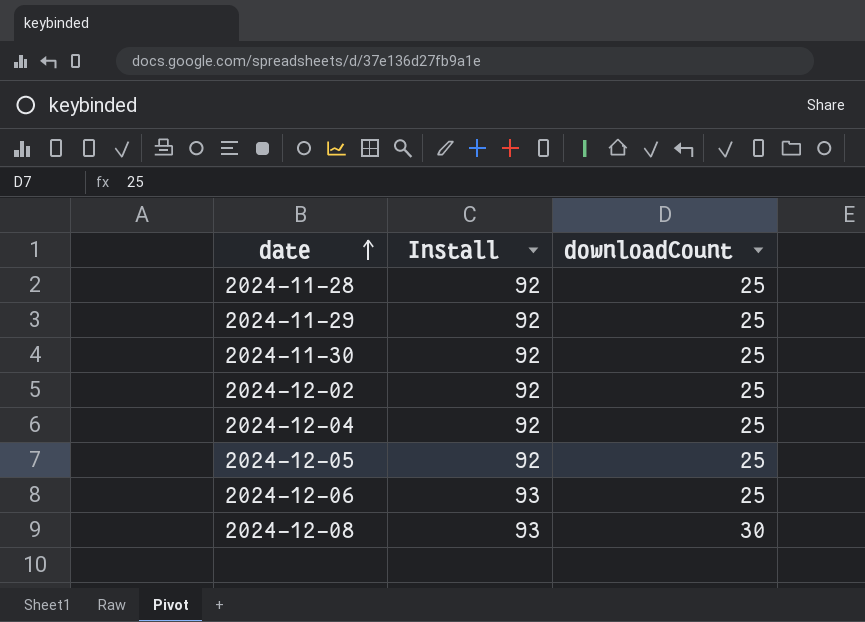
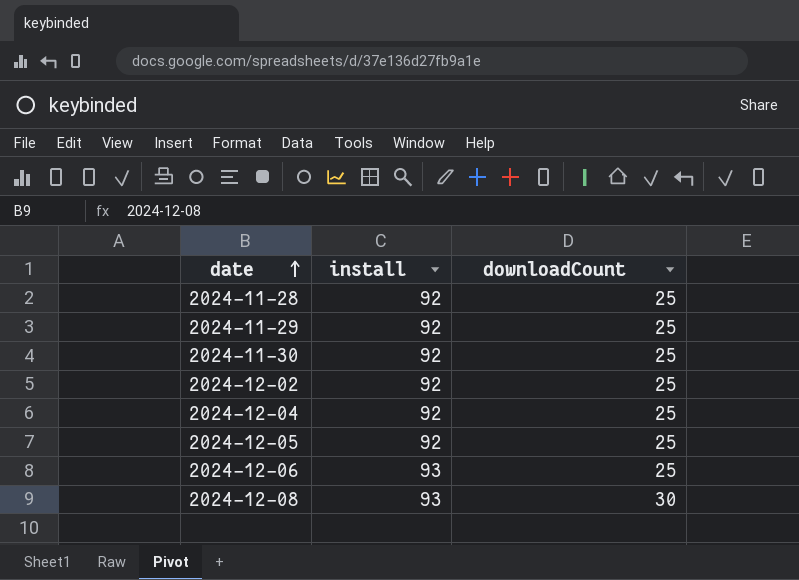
column name: Install -> install

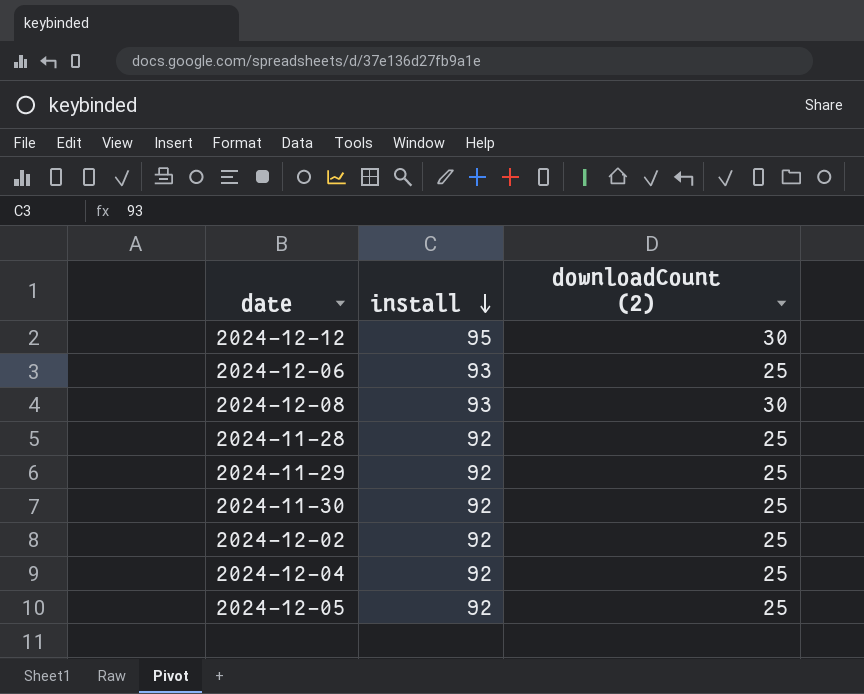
row order: date ascending -> install descending
column name: downloadCount -> downloadCount (2)
row 2024-12-12: none -> 95 | 30

